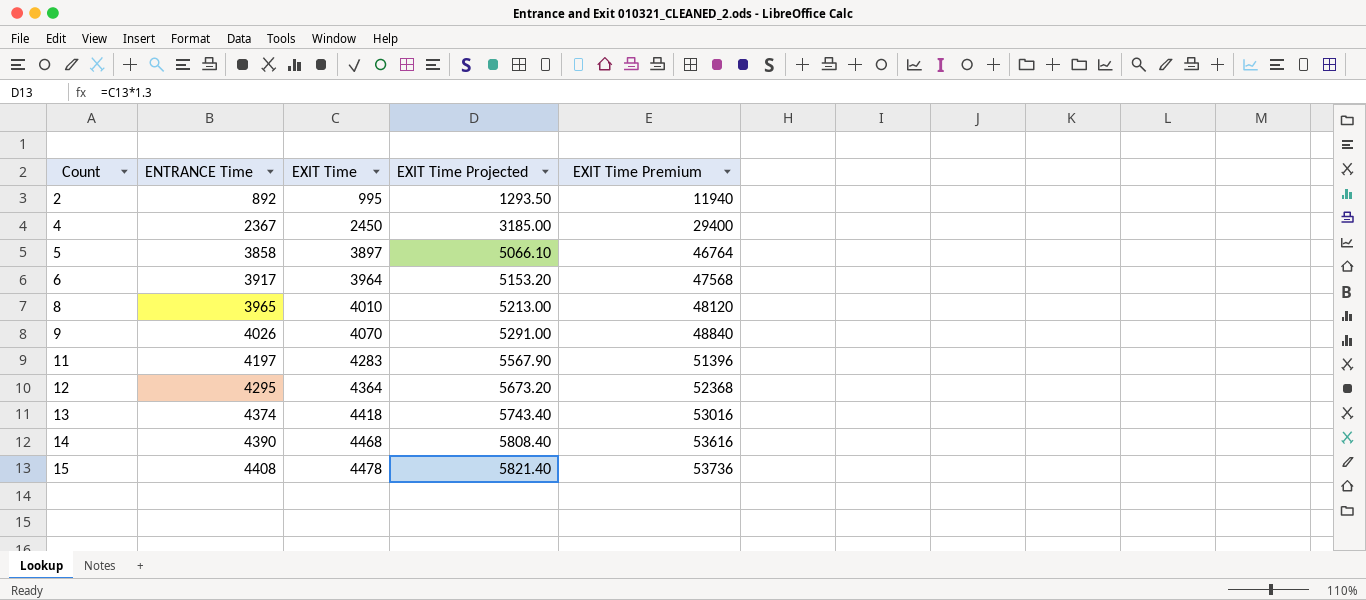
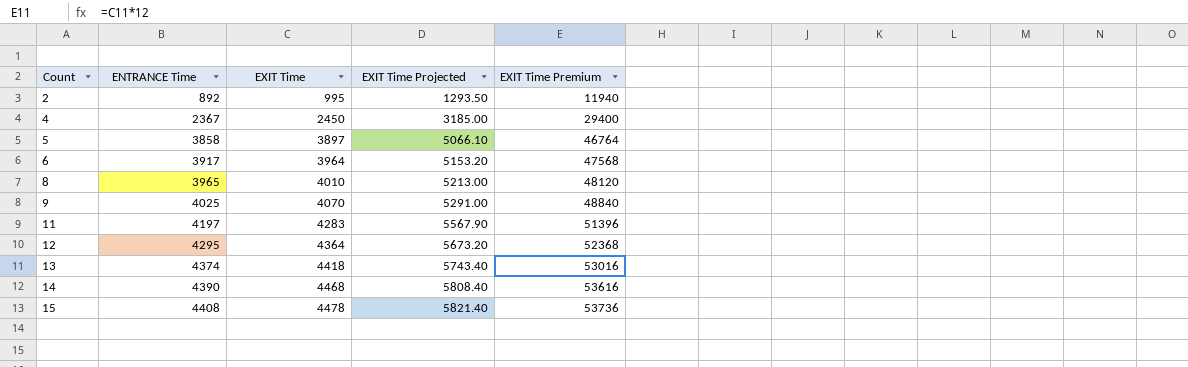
9 | ENTRANCE Time: 4026 -> 4025

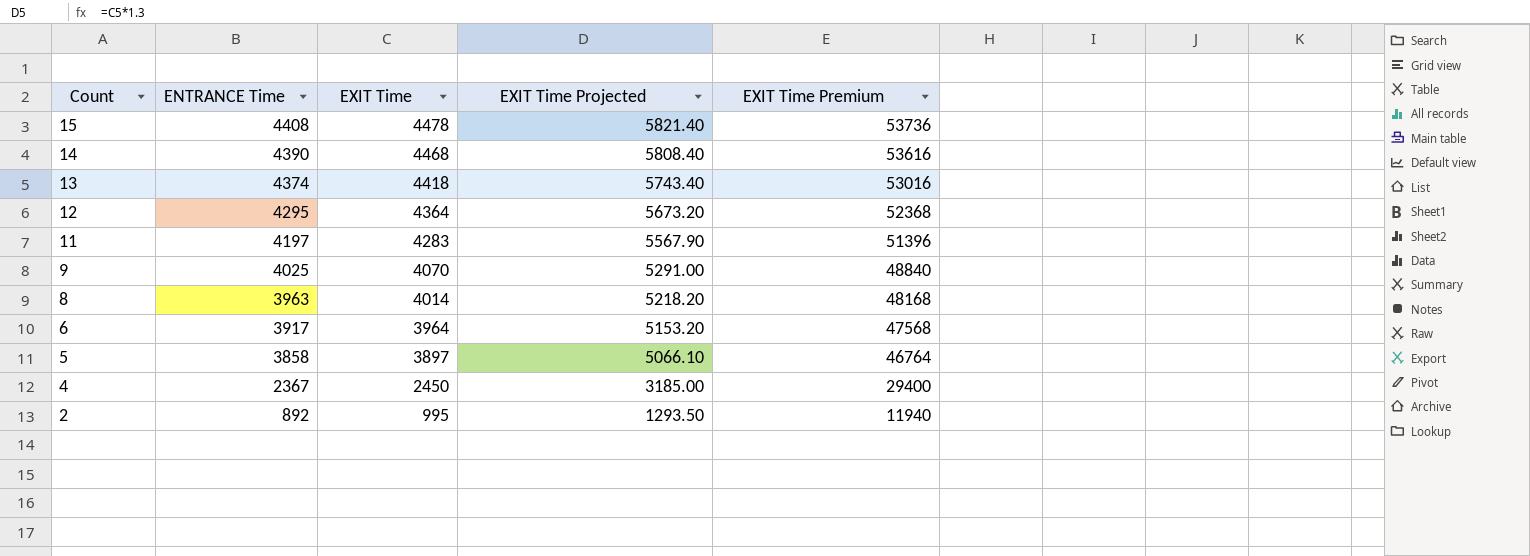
row order: Count ascending -> Count descending
8 | ENTRANCE Time: 3965 -> 3963
8 | EXIT Time: 4010 -> 4014
8 | EXIT Time Projected: 5213.00 -> 5218.20
8 | EXIT Time Premium: 48120 -> 48168

